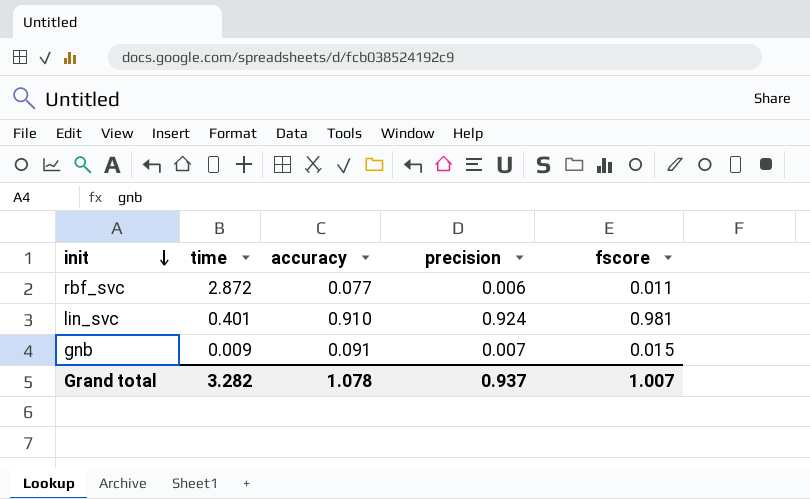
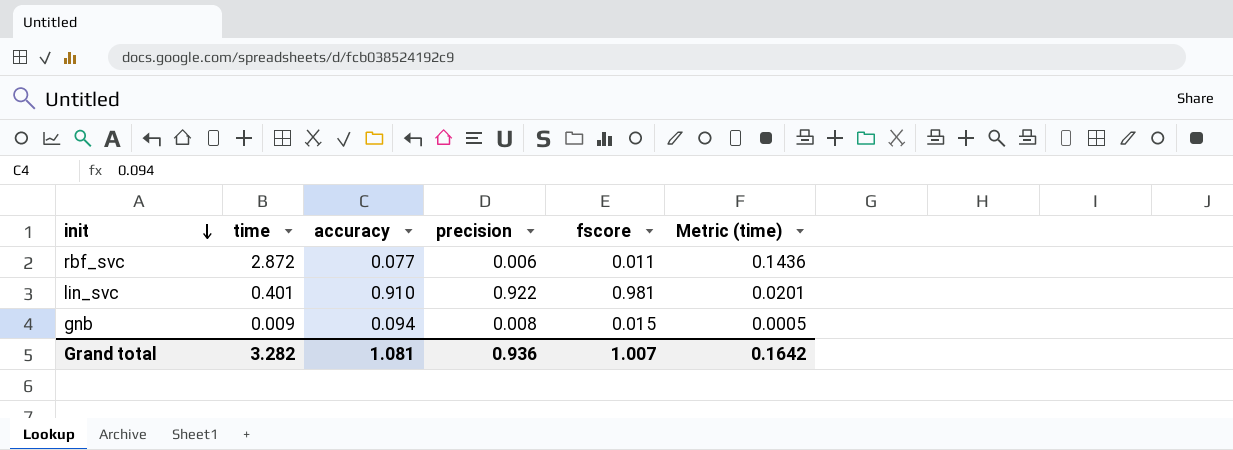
column Metric (time) | formula: none -> [time] * 0.05
lin_svc | precision: 0.924 -> 0.922
gnb | accuracy: 0.091 -> 0.094
gnb | precision: 0.007 -> 0.008
Grand total | accuracy: 1.078 -> 1.081
Grand total | precision: 0.937 -> 0.936

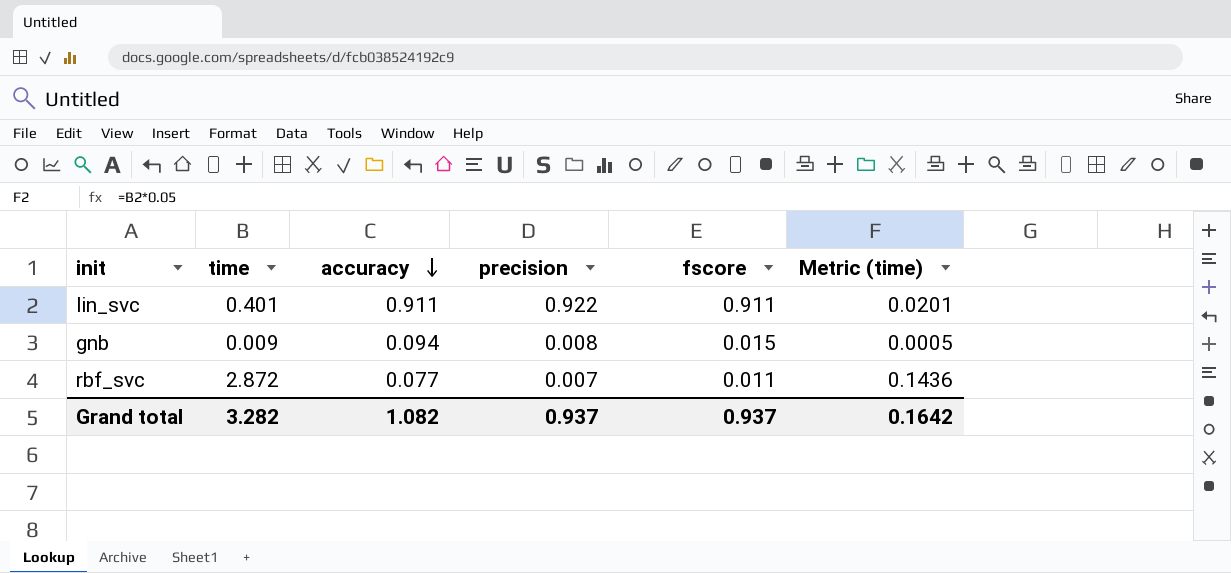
row order: init descending -> accuracy descending
lin_svc | accuracy: 0.910 -> 0.911
lin_svc | fscore: 0.981 -> 0.911
rbf_svc | precision: 0.006 -> 0.007
Grand total | accuracy: 1.081 -> 1.082
Grand total | precision: 0.936 -> 0.937
Grand total | fscore: 1.007 -> 0.937

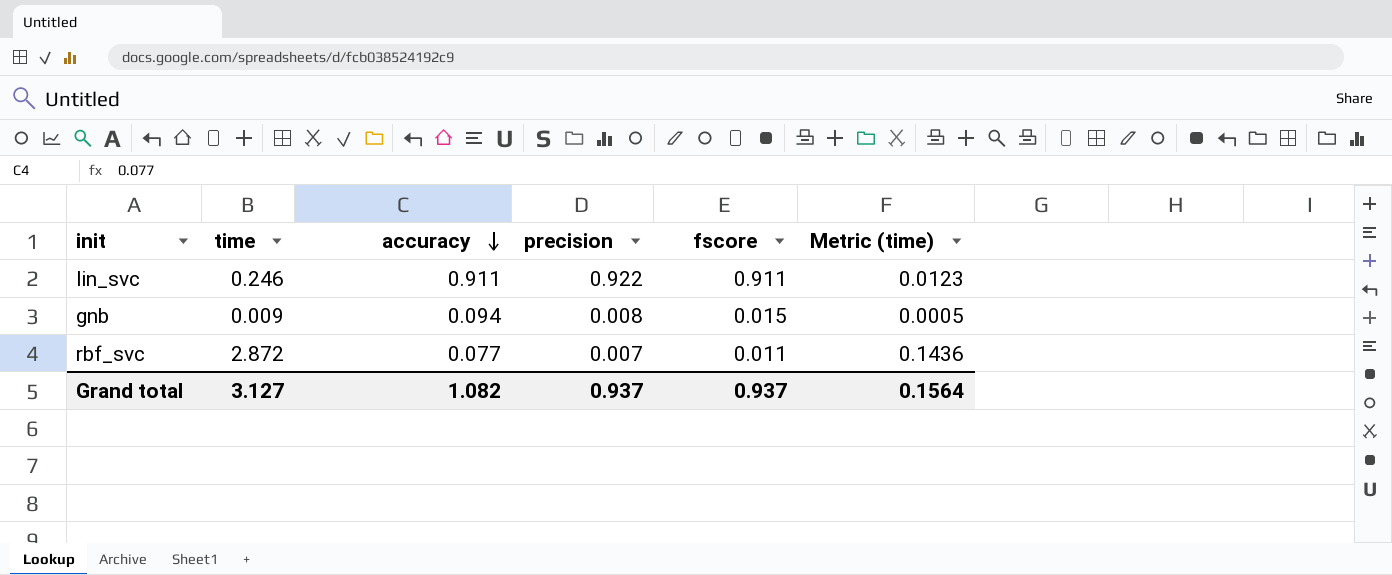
lin_svc | time: 0.401 -> 0.246
lin_svc | Metric (time): 0.0201 -> 0.0123
Grand total | time: 3.282 -> 3.127
Grand total | Metric (time): 0.1642 -> 0.1564

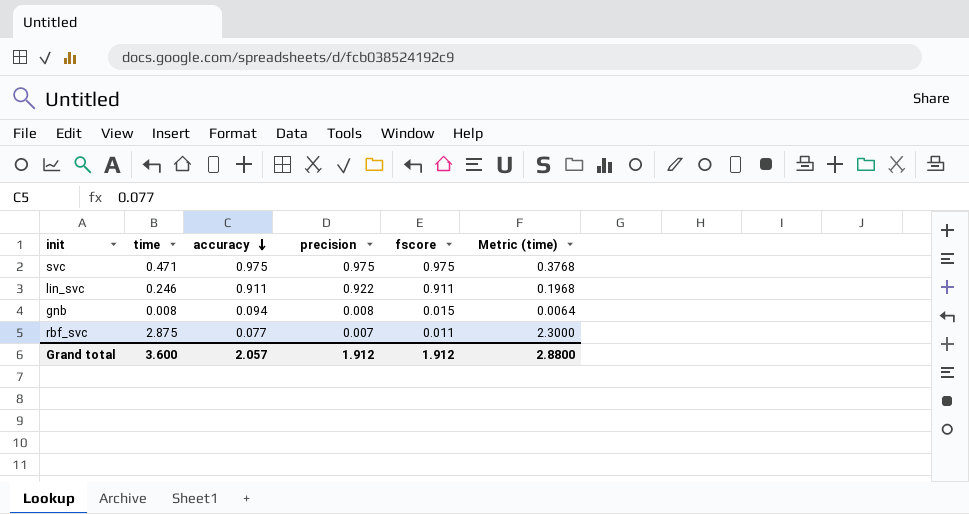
column Metric (time) | formula: [time] * 0.05 -> [time] * 0.8
row svc: none -> 0.471 | 0.975 | 0.975 | 0.975 | 0.3768
gnb | time: 0.009 -> 0.008
rbf_svc | time: 2.872 -> 2.875
Grand total | time: 3.127 -> 3.600
Grand total | accuracy: 1.082 -> 2.057
Grand total | precision: 0.937 -> 1.912
Grand total | fscore: 0.937 -> 1.912
Grand total | Metric (time): 0.1564 -> 2.8800

